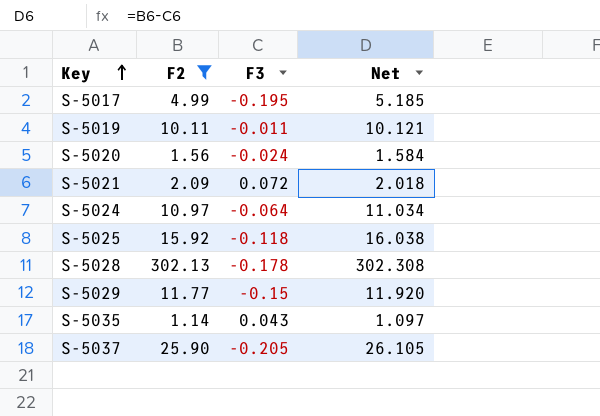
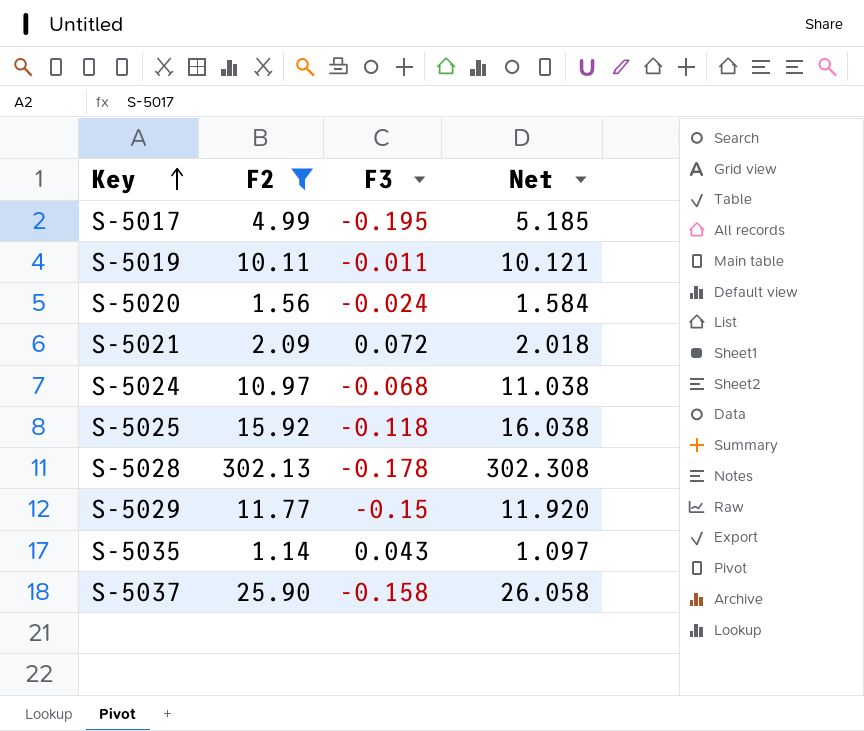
S-5024 | F3: -0.064 -> -0.068
S-5024 | Net: 11.034 -> 11.038
S-5037 | F3: -0.205 -> -0.158
S-5037 | Net: 26.105 -> 26.058

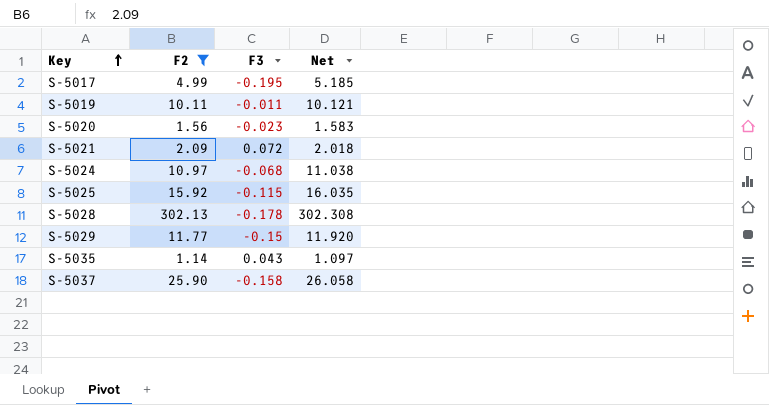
S-5020 | F3: -0.024 -> -0.023
S-5020 | Net: 1.584 -> 1.583
S-5025 | F3: -0.118 -> -0.115
S-5025 | Net: 16.038 -> 16.035

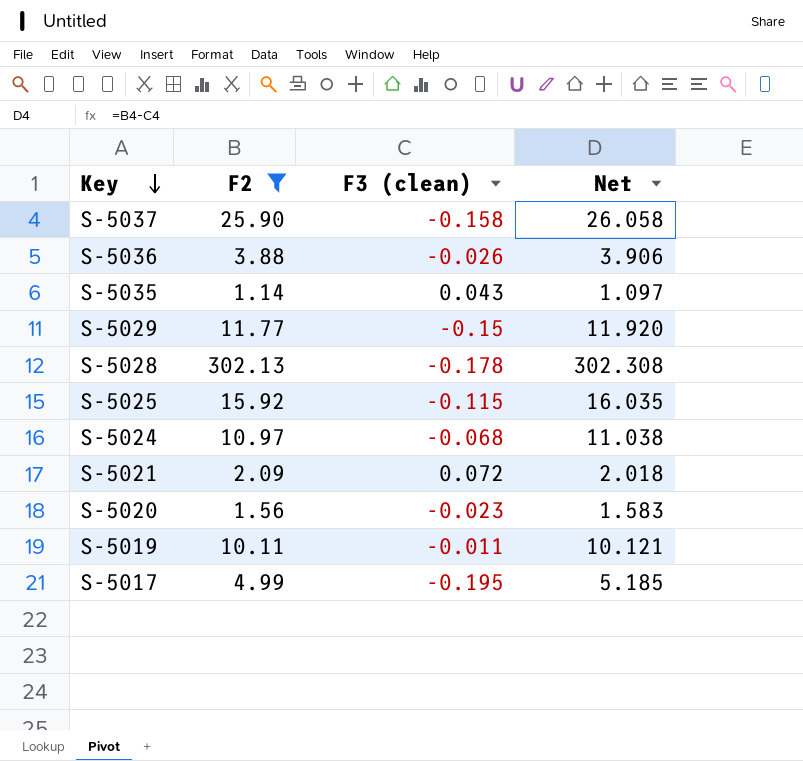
row order: Key ascending -> Key descending
column name: F3 -> F3 (clean)
row S-5036: none -> 3.88 | -0.026 | 3.906

